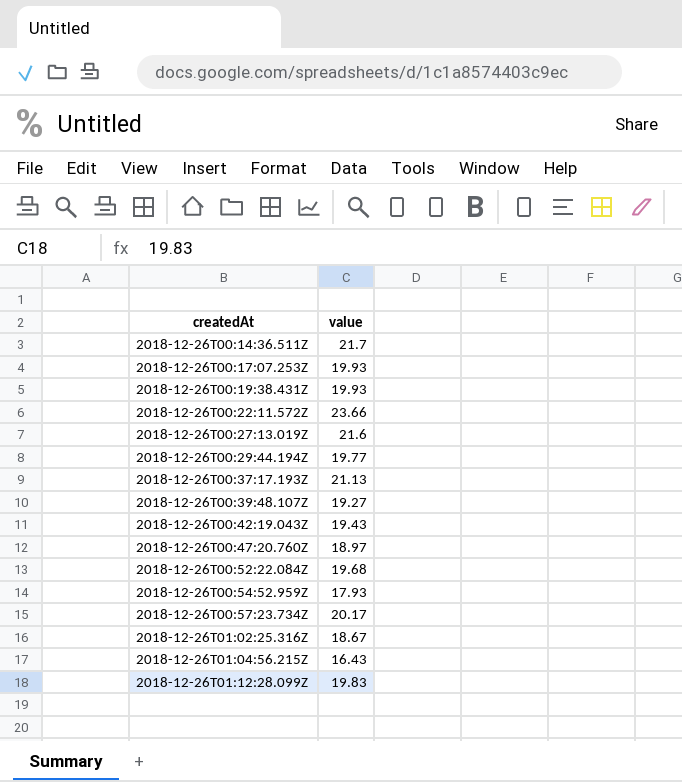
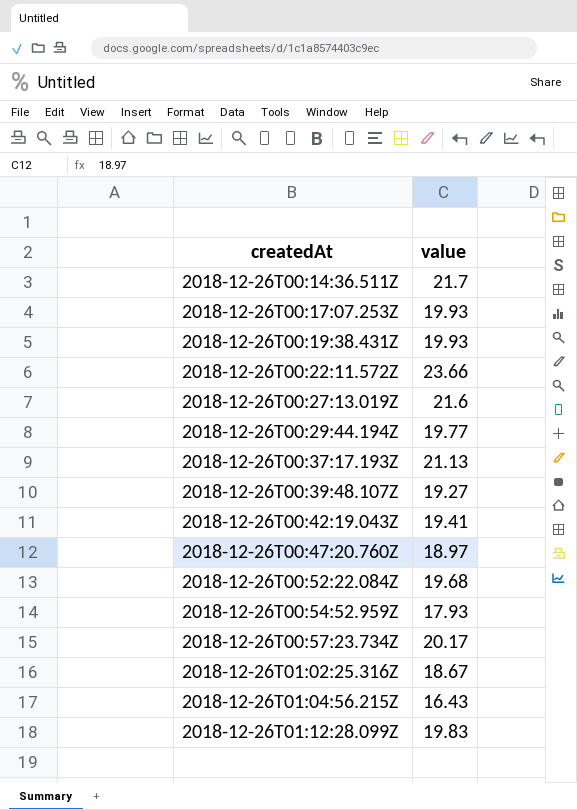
2018-12-26T00:42:19.043Z | value: 19.43 -> 19.41

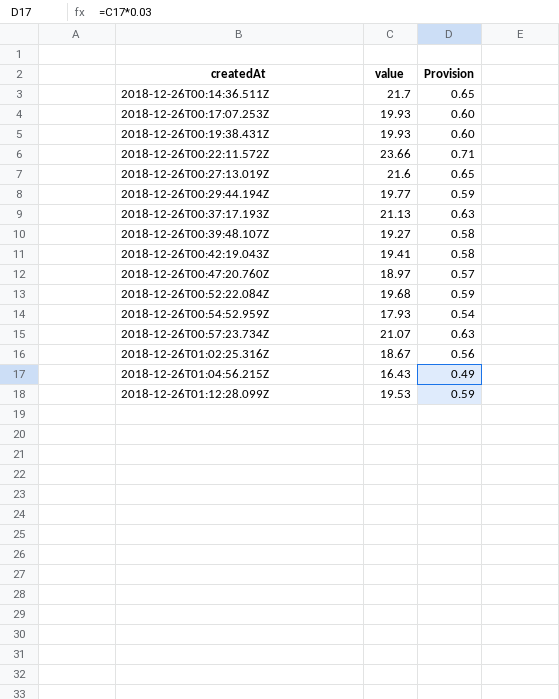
column Provision | formula: none -> [value] * 0.03
2018-12-26T00:57:23.734Z | value: 20.17 -> 21.07
2018-12-26T01:12:28.099Z | value: 19.83 -> 19.53

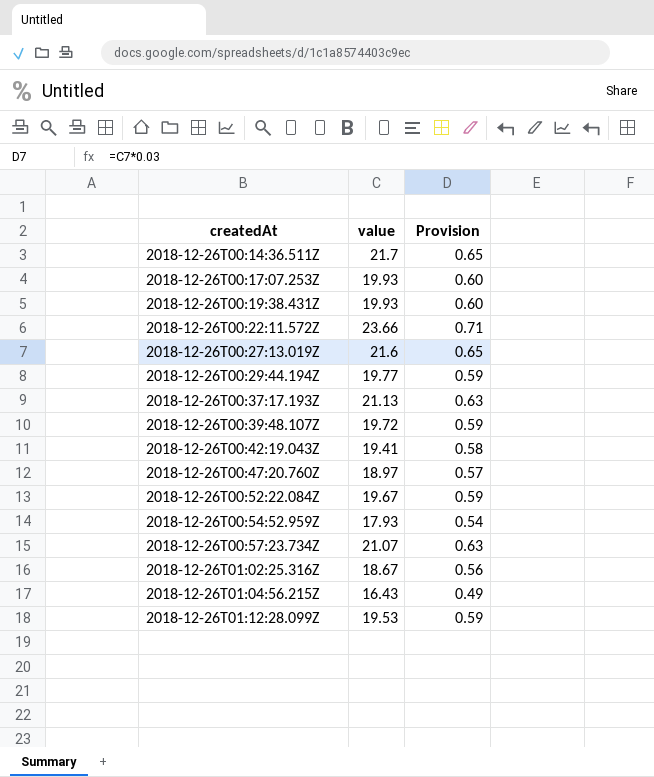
2018-12-26T00:39:48.107Z | value: 19.27 -> 19.72
2018-12-26T00:39:48.107Z | Provision: 0.58 -> 0.59
2018-12-26T00:52:22.084Z | value: 19.68 -> 19.67

